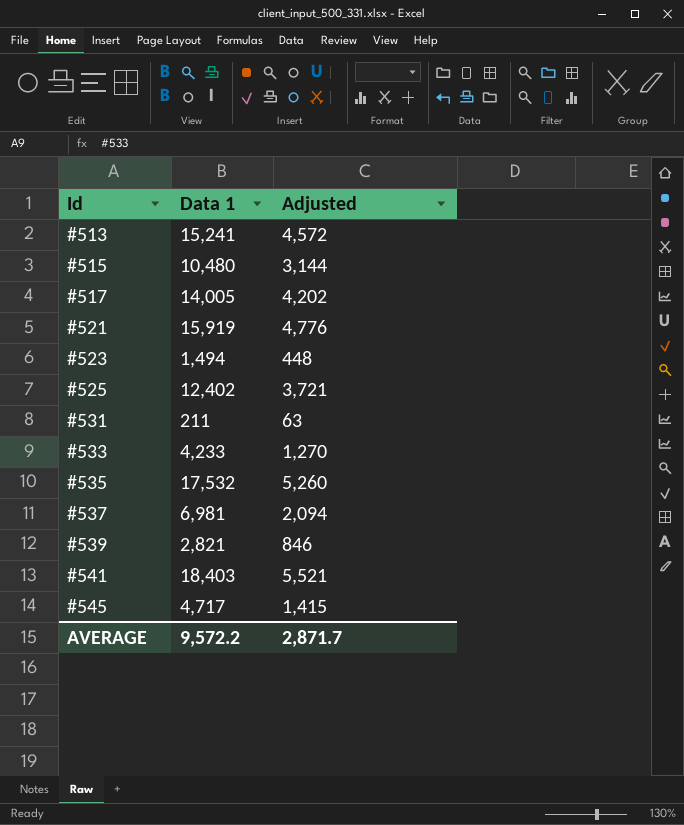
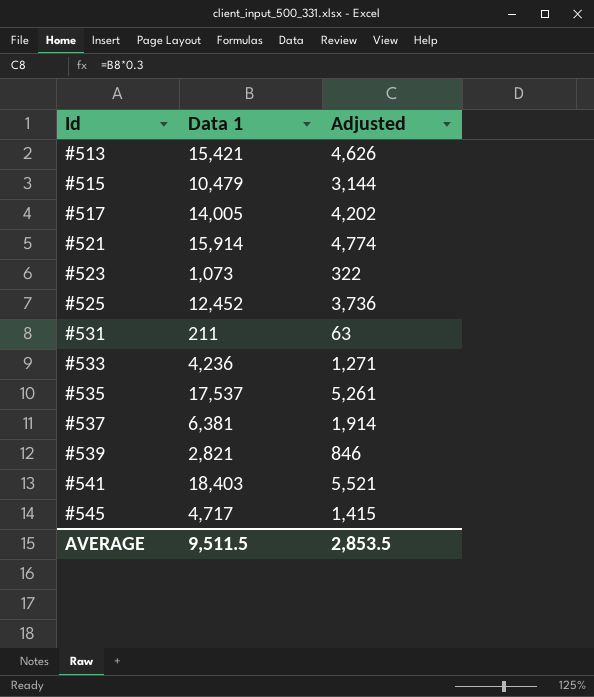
#513 | Data 1: 15,241 -> 15,421
#513 | Adjusted: 4,572 -> 4,626
#515 | Data 1: 10,480 -> 10,479
#521 | Data 1: 15,919 -> 15,914
#521 | Adjusted: 4,776 -> 4,774
#523 | Data 1: 1,494 -> 1,073
#523 | Adjusted: 448 -> 322
#525 | Data 1: 12,402 -> 12,452
#525 | Adjusted: 3,721 -> 3,736
#533 | Data 1: 4,233 -> 4,236
#533 | Adjusted: 1,270 -> 1,271
#535 | Data 1: 17,532 -> 17,537
#535 | Adjusted: 5,260 -> 5,261
#537 | Data 1: 6,981 -> 6,381
#537 | Adjusted: 2,094 -> 1,914
AVERAGE | Data 1: 9,572.2 -> 9,511.5
AVERAGE | Adjusted: 2,871.7 -> 2,853.5

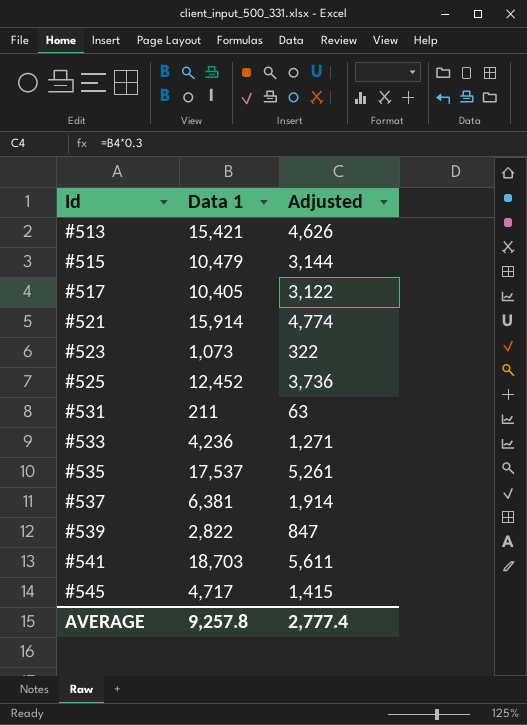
#517 | Data 1: 14,005 -> 10,405
#517 | Adjusted: 4,202 -> 3,122
#539 | Data 1: 2,821 -> 2,822
#539 | Adjusted: 846 -> 847
#541 | Data 1: 18,403 -> 18,703
#541 | Adjusted: 5,521 -> 5,611
AVERAGE | Data 1: 9,511.5 -> 9,257.8
AVERAGE | Adjusted: 2,853.5 -> 2,777.4

